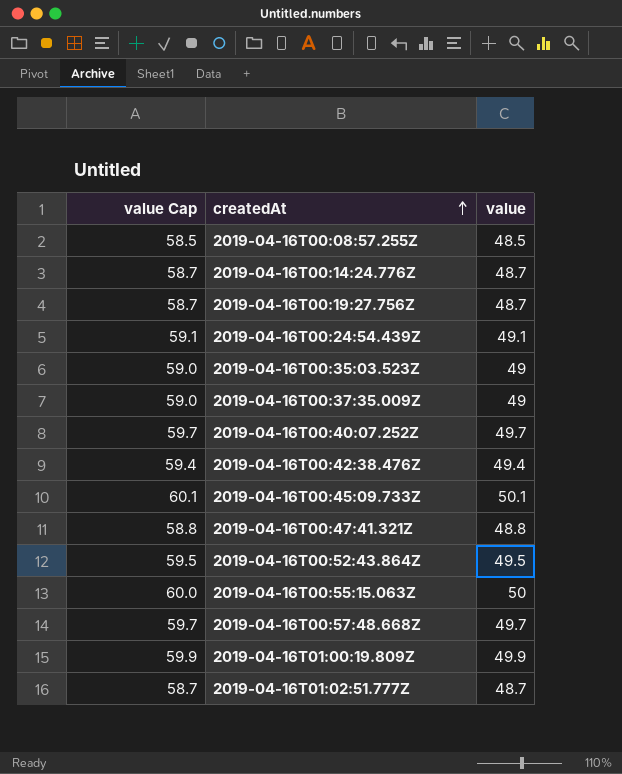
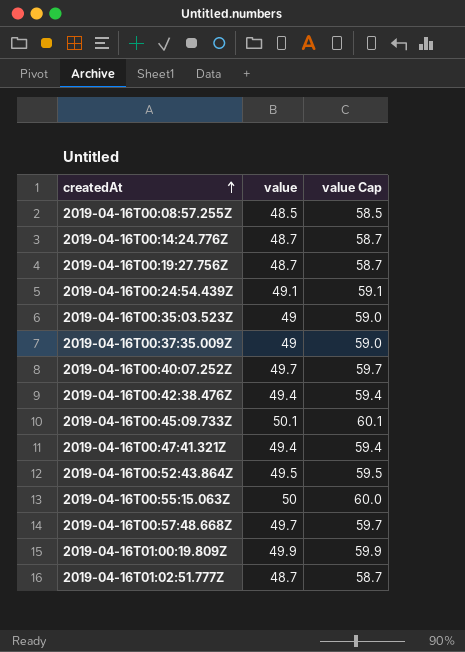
column value Cap | position: 1 -> 3
2019-04-16T00:47:41.321Z | value: 48.8 -> 49.4
2019-04-16T00:47:41.321Z | value Cap: 58.8 -> 59.4

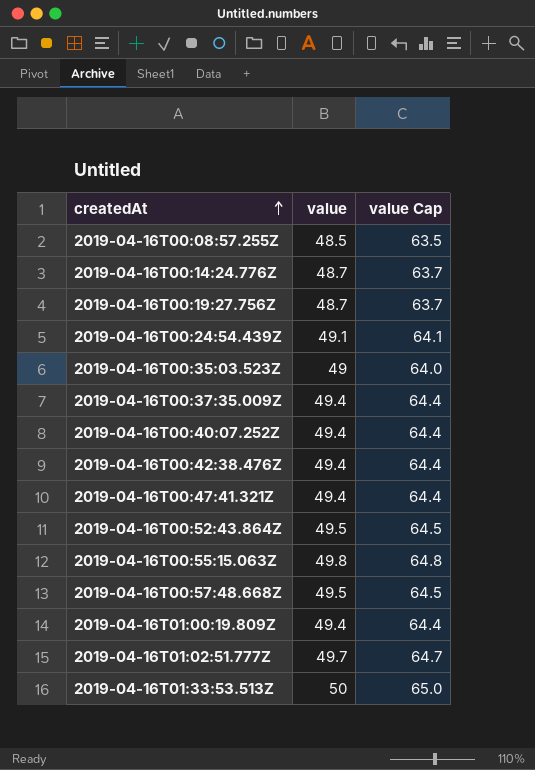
column value Cap | formula: [value] + 10 -> [value] + 15
row 2019-04-16T00:45:09.733Z: 50.1 | 60.1 -> none
2019-04-16T00:37:35.009Z | value: 49 -> 49.4
2019-04-16T00:40:07.252Z | value: 49.7 -> 49.4
2019-04-16T00:55:15.063Z | value: 50 -> 49.8
2019-04-16T00:57:48.668Z | value: 49.7 -> 49.5
2019-04-16T01:00:19.809Z | value: 49.9 -> 49.4
2019-04-16T01:02:51.777Z | value: 48.7 -> 49.7
row 2019-04-16T01:33:53.513Z: none -> 50 | 65.0

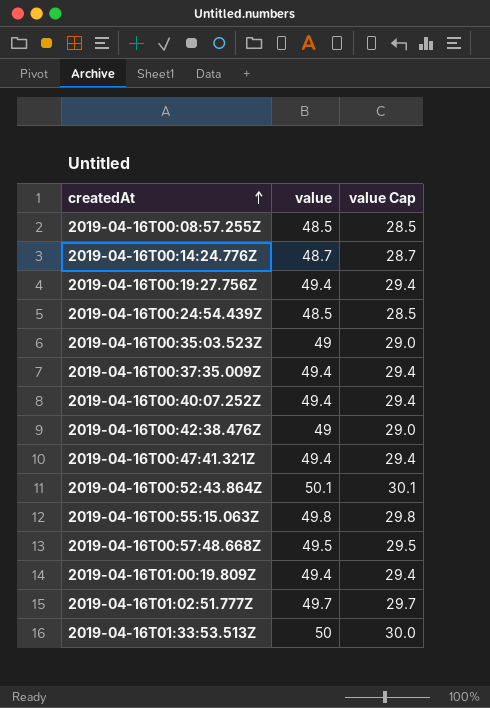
column value Cap | formula: [value] + 15 -> [value] - 20
2019-04-16T00:19:27.756Z | value: 48.7 -> 49.4
2019-04-16T00:24:54.439Z | value: 49.1 -> 48.5
2019-04-16T00:42:38.476Z | value: 49.4 -> 49
2019-04-16T00:52:43.864Z | value: 49.5 -> 50.1

